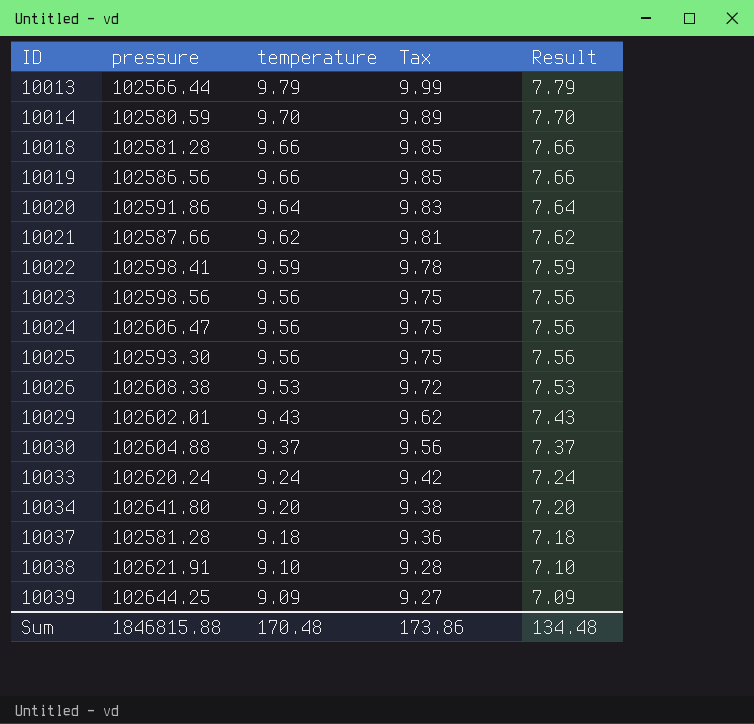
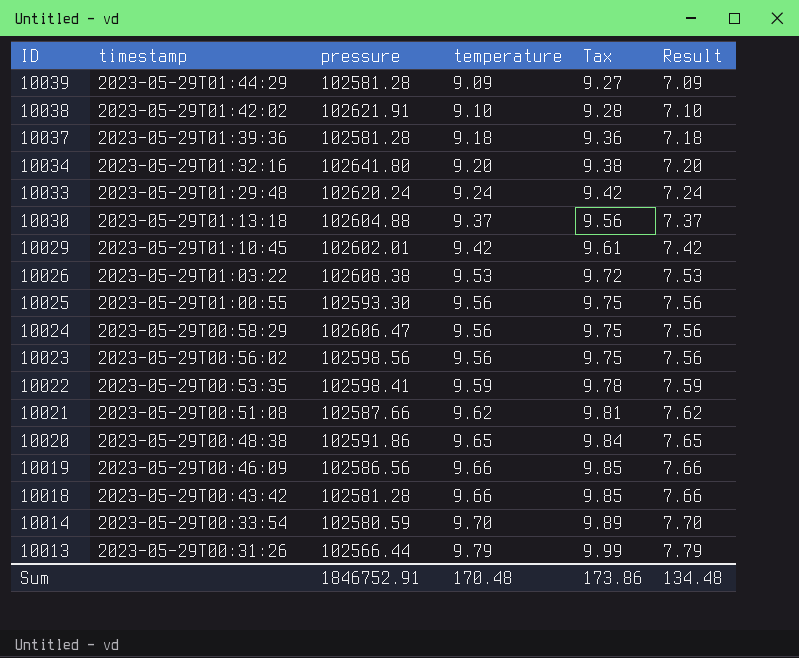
row order: ID ascending -> ID descending
column timestamp | position: none -> 2
10039 | pressure: 102644.25 -> 102581.28
10029 | temperature: 9.43 -> 9.42
10029 | Tax: 9.62 -> 9.61
10029 | Result: 7.43 -> 7.42
10020 | temperature: 9.64 -> 9.65
10020 | Tax: 9.83 -> 9.84
10020 | Result: 7.64 -> 7.65
Sum | pressure: 1846815.88 -> 1846752.91

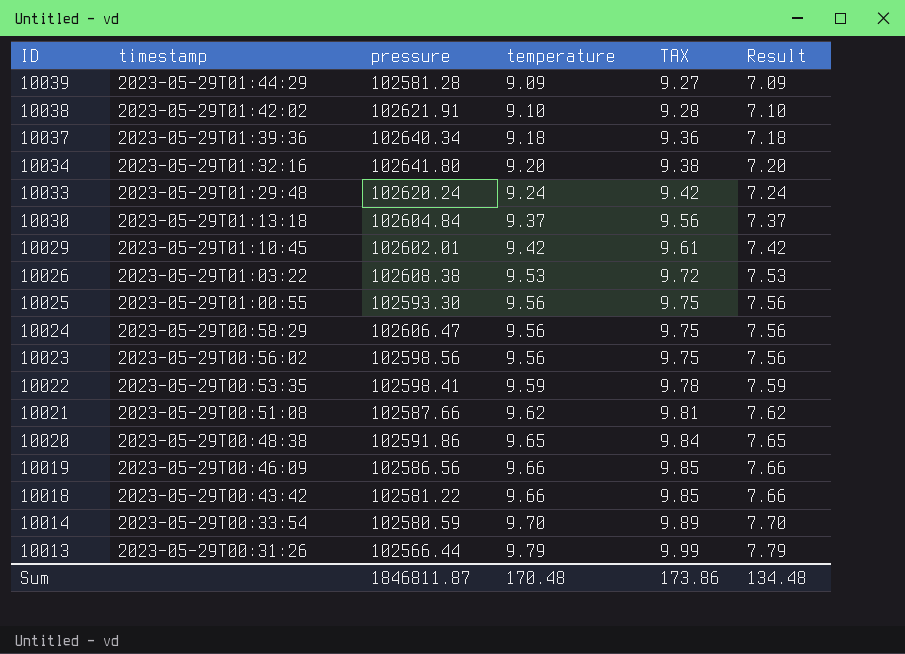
column name: Tax -> TAX
10037 | pressure: 102581.28 -> 102640.34
10030 | pressure: 102604.88 -> 102604.84
10018 | pressure: 102581.28 -> 102581.22
Sum | pressure: 1846752.91 -> 1846811.87

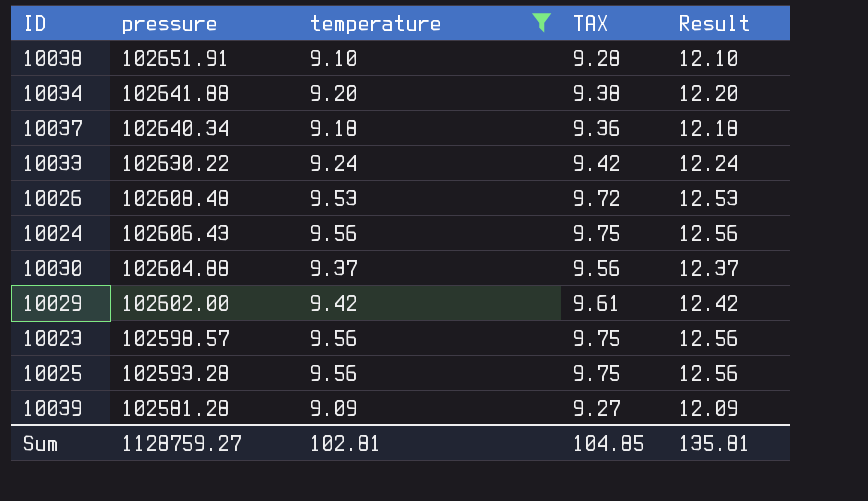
filter: none -> temperature <= 9.56
row order: ID descending -> pressure descending
column timestamp | position: 2 -> none
column Result | formula: [temperature] - 2 -> [temperature] + 3
10038 | pressure: 102621.91 -> 102651.91
10034 | pressure: 102641.80 -> 102641.88
10033 | pressure: 102620.24 -> 102630.22
10026 | pressure: 102608.38 -> 102608.48
10024 | pressure: 102606.47 -> 102606.43
10030 | pressure: 102604.84 -> 102604.88
10029 | pressure: 102602.01 -> 102602.00
10023 | pressure: 102598.56 -> 102598.57
10025 | pressure: 102593.30 -> 102593.28
Sum | pressure: 1846811.87 -> 1128759.27
Sum | temperature: 170.48 -> 102.81
Sum | TAX: 173.86 -> 104.85
Sum | Result: 134.48 -> 135.81

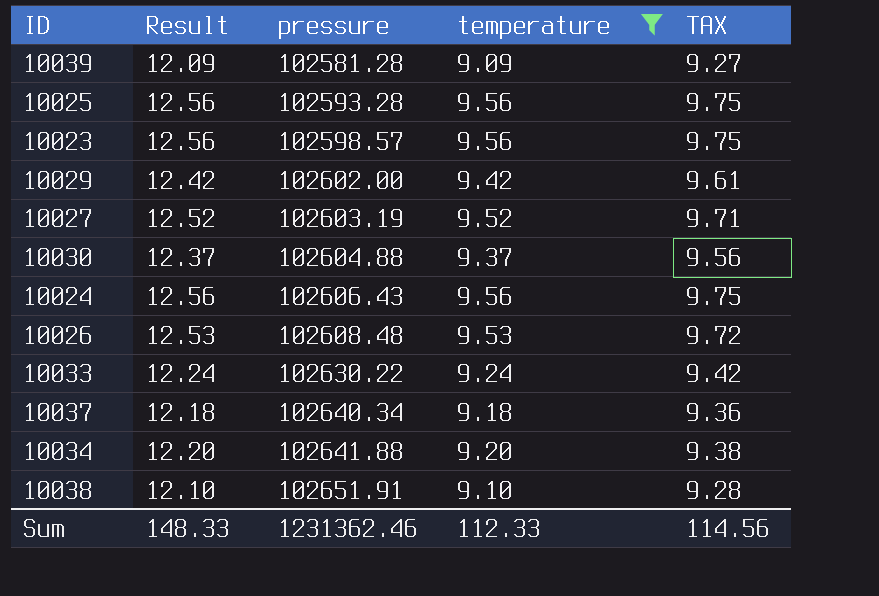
row order: pressure descending -> pressure ascending
column Result | position: 5 -> 2
row 10027: none -> 12.52 | 102603.19 | 9.52 | 9.71
Sum | Result: 135.81 -> 148.33
Sum | pressure: 1128759.27 -> 1231362.46
Sum | temperature: 102.81 -> 112.33
Sum | TAX: 104.85 -> 114.56

